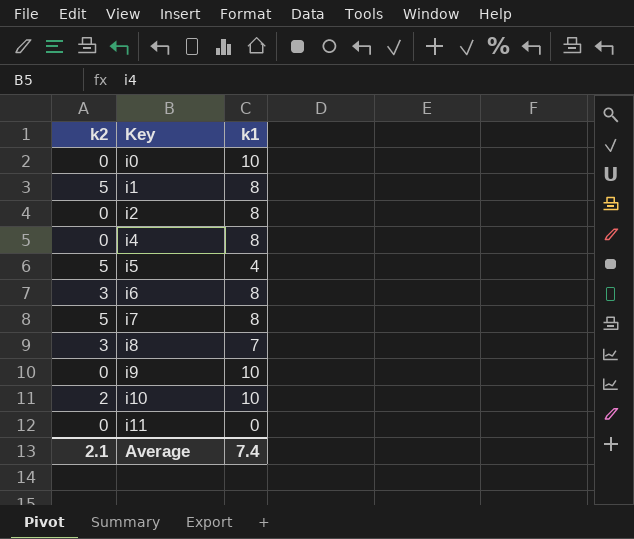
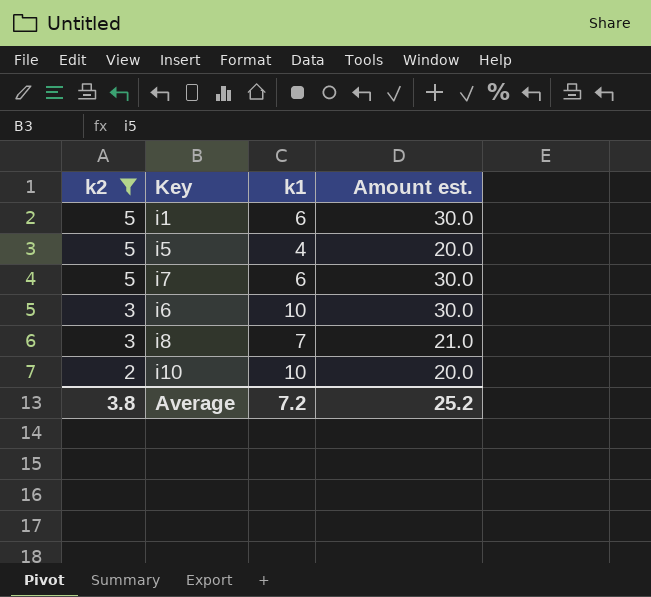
filter: none -> k2 != 0
row order: Key ascending -> k2 descending
column Amount est. | formula: none -> [k2] * [k1]
i1 | k1: 8 -> 6
i7 | k1: 8 -> 6
i6 | k1: 8 -> 10
Average | k2: 2.1 -> 3.8
Average | k1: 7.4 -> 7.2

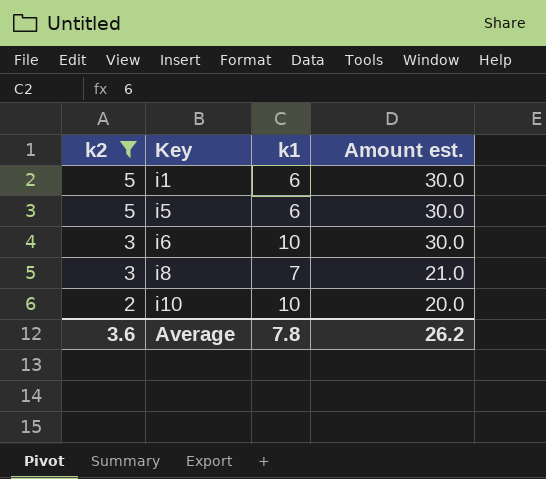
row i7: 5 | 6 | 30.0 -> none
i5 | k1: 4 -> 6
i5 | Amount est.: 20.0 -> 30.0
Average | k2: 3.8 -> 3.6
Average | k1: 7.2 -> 7.8
Average | Amount est.: 25.2 -> 26.2

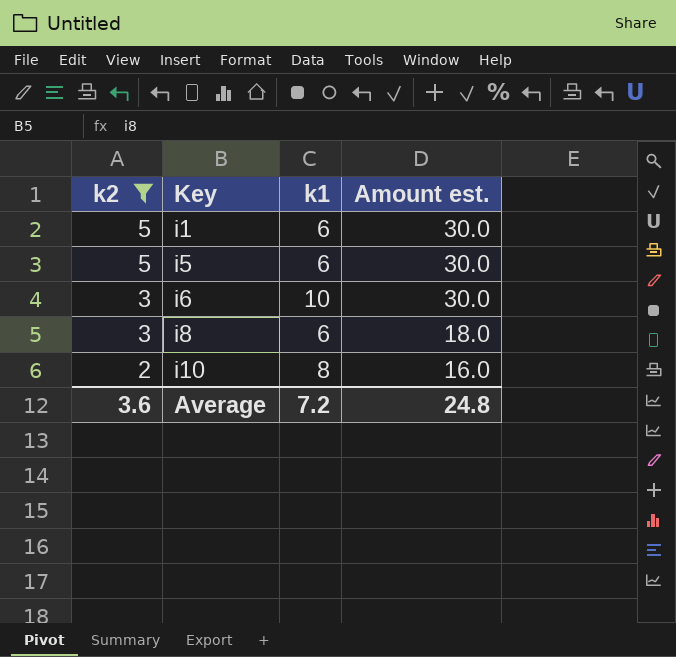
i8 | k1: 7 -> 6
i8 | Amount est.: 21.0 -> 18.0
i10 | k1: 10 -> 8
i10 | Amount est.: 20.0 -> 16.0
Average | k1: 7.8 -> 7.2
Average | Amount est.: 26.2 -> 24.8

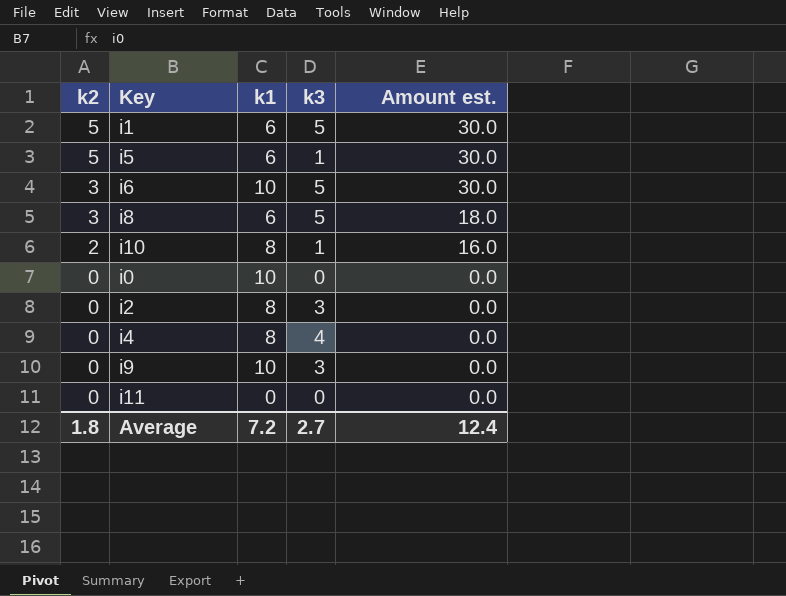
filter: k2 != 0 -> none
column k3 | position: none -> 4
Average | k2: 3.6 -> 1.8
Average | Amount est.: 24.8 -> 12.4

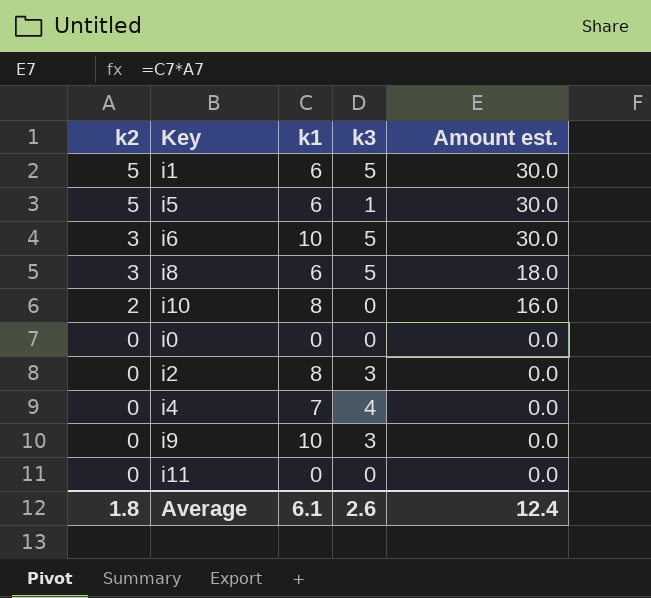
i10 | k3: 1 -> 0
i0 | k1: 10 -> 0
i4 | k1: 8 -> 7
Average | k1: 7.2 -> 6.1
Average | k3: 2.7 -> 2.6

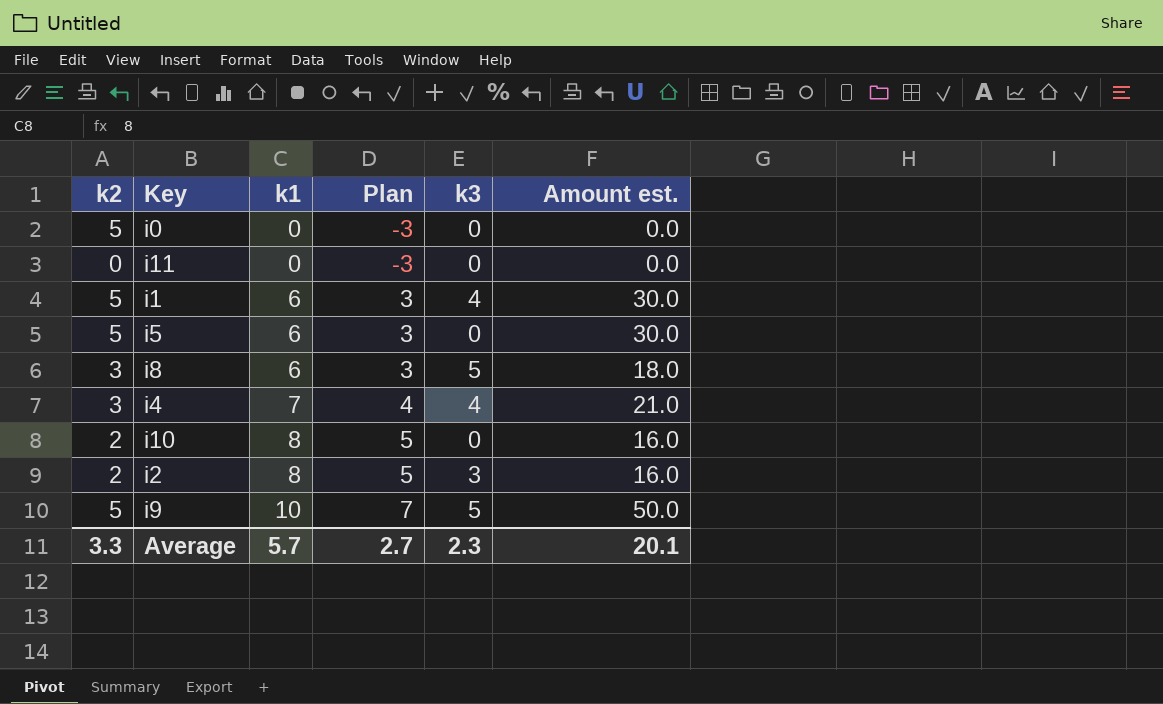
row order: k2 descending -> k1 ascending
column Plan | formula: none -> [k1] - 3
row i6: 3 | 10 | 5 | 30.0 -> none
i0 | k2: 0 -> 5
i1 | k3: 5 -> 4
i5 | k3: 1 -> 0
i4 | k2: 0 -> 3
i4 | Amount est.: 0.0 -> 21.0
i2 | k2: 0 -> 2
i2 | Amount est.: 0.0 -> 16.0
i9 | k2: 0 -> 5
i9 | k3: 3 -> 5
i9 | Amount est.: 0.0 -> 50.0
Average | k2: 1.8 -> 3.3
Average | k1: 6.1 -> 5.7
Average | k3: 2.6 -> 2.3
Average | Amount est.: 12.4 -> 20.1

